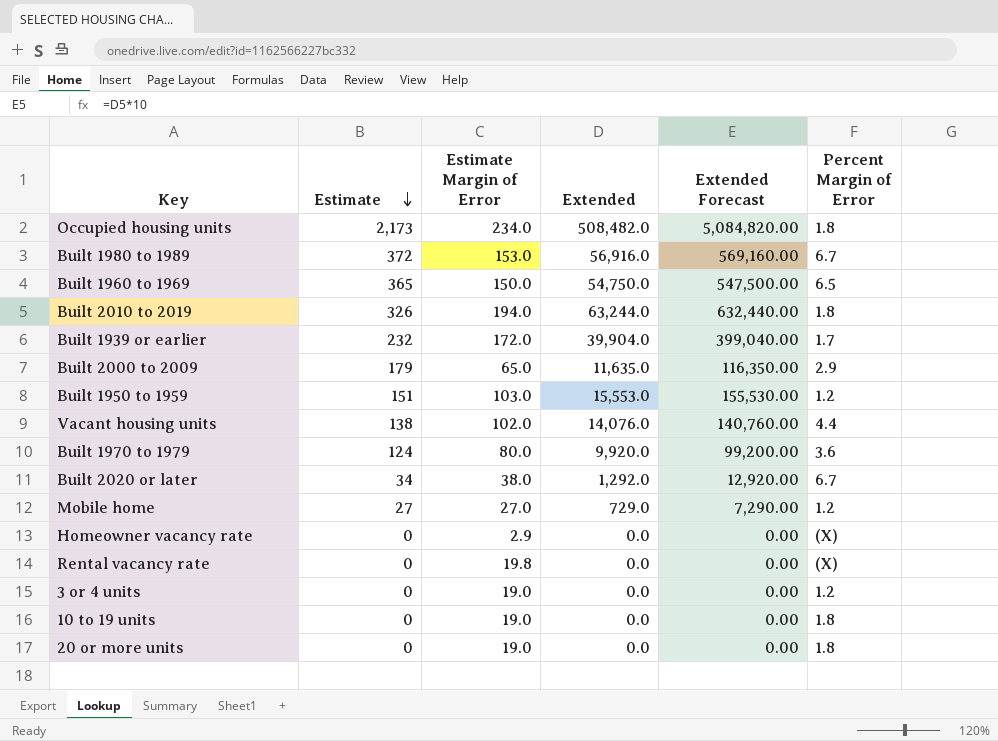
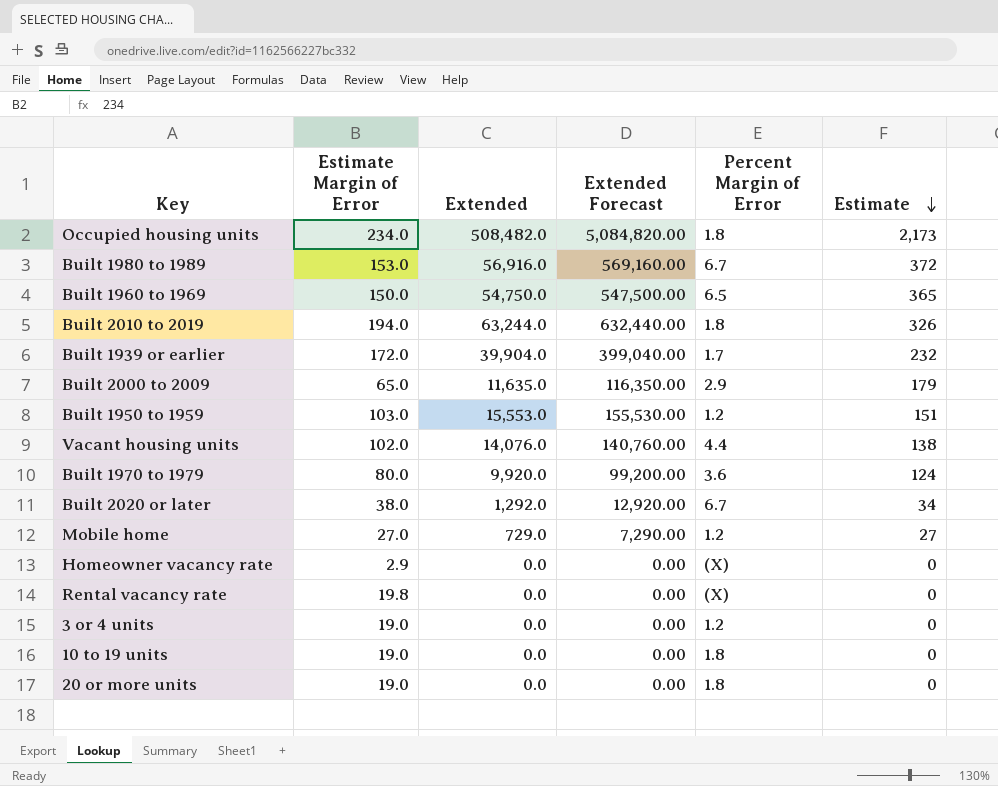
column Estimate | position: 2 -> 6

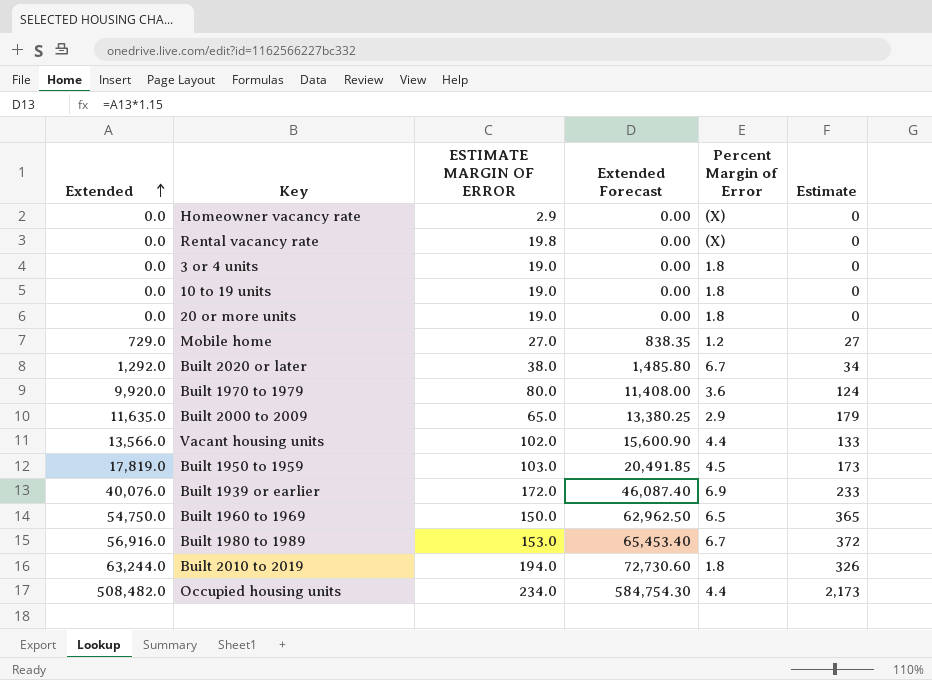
row order: Estimate descending -> Extended ascending
column Extended | position: 3 -> 1
column name: Estimate Margin of Error -> ESTIMATE MARGIN OF ERROR
column Extended Forecast | formula: [Extended] * 10 -> [Extended] * 1.15
3 or 4 units | Percent Margin of Error: 1.2 -> 1.8
Vacant housing units | Extended: 14,076.0 -> 13,566.0
Vacant housing units | Estimate: 138 -> 133
Built 1950 to 1959 | Extended: 15,553.0 -> 17,819.0
Built 1950 to 1959 | Percent Margin of Error: 1.2 -> 4.5
Built 1950 to 1959 | Estimate: 151 -> 173
Built 1939 or earlier | Extended: 39,904.0 -> 40,076.0
Built 1939 or earlier | Percent Margin of Error: 1.7 -> 6.9
Built 1939 or earlier | Estimate: 232 -> 233
Occupied housing units | Percent Margin of Error: 1.8 -> 4.4

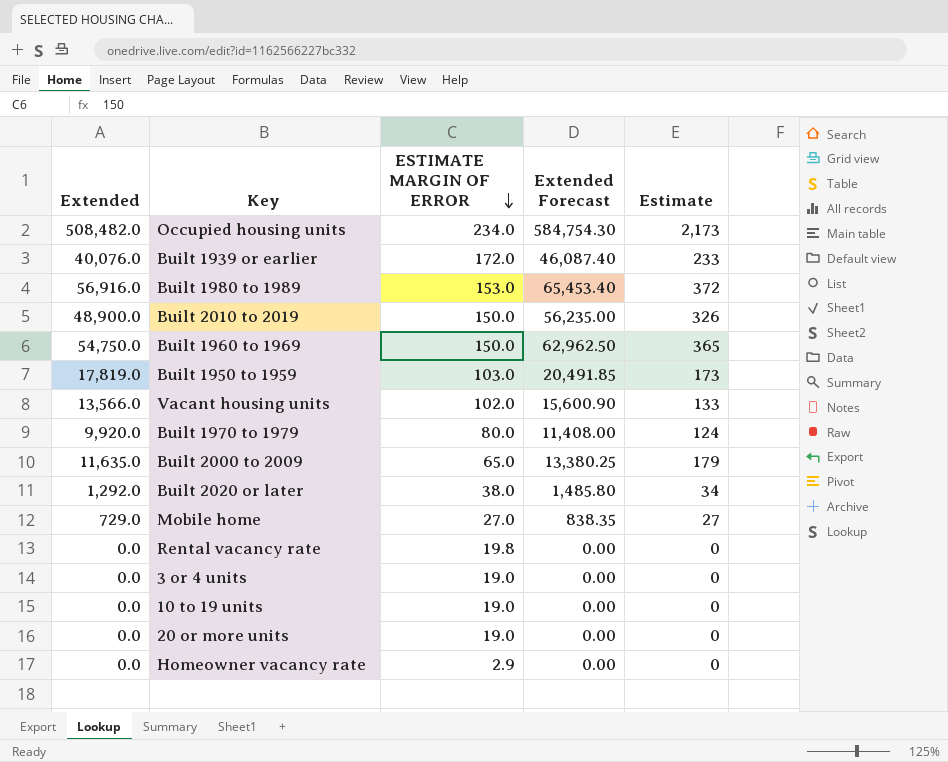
row order: Extended ascending -> ESTIMATE MARGIN OF ERROR descending
column Percent Margin of Error | position: 5 -> none
Built 2010 to 2019 | Extended: 63,244.0 -> 48,900.0
Built 2010 to 2019 | ESTIMATE MARGIN OF ERROR: 194.0 -> 150.0
Built 2010 to 2019 | Extended Forecast: 72,730.60 -> 56,235.00

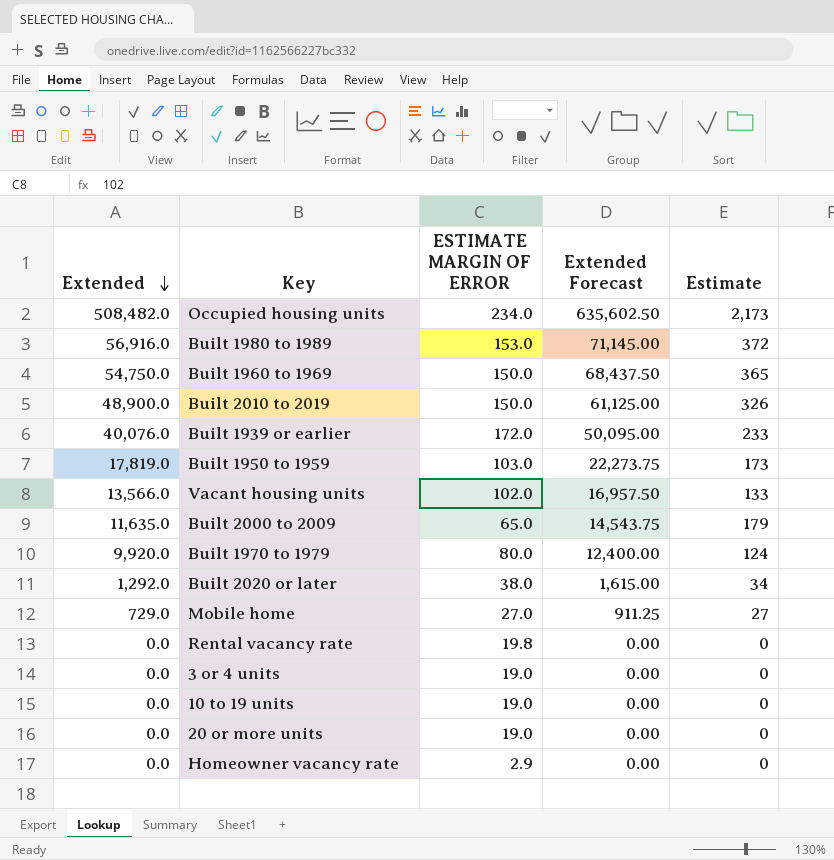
row order: ESTIMATE MARGIN OF ERROR descending -> Extended descending
column Extended Forecast | formula: [Extended] * 1.15 -> [Extended] * 1.25

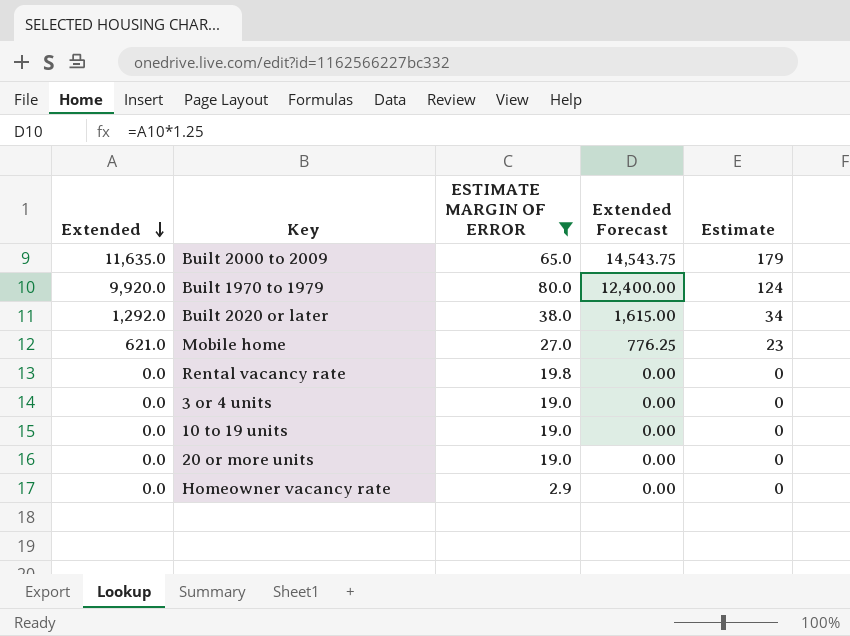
filter: none -> ESTIMATE MARGIN OF ERROR <= 80.0
Mobile home | Extended: 729.0 -> 621.0
Mobile home | Extended Forecast: 911.25 -> 776.25
Mobile home | Estimate: 27 -> 23

